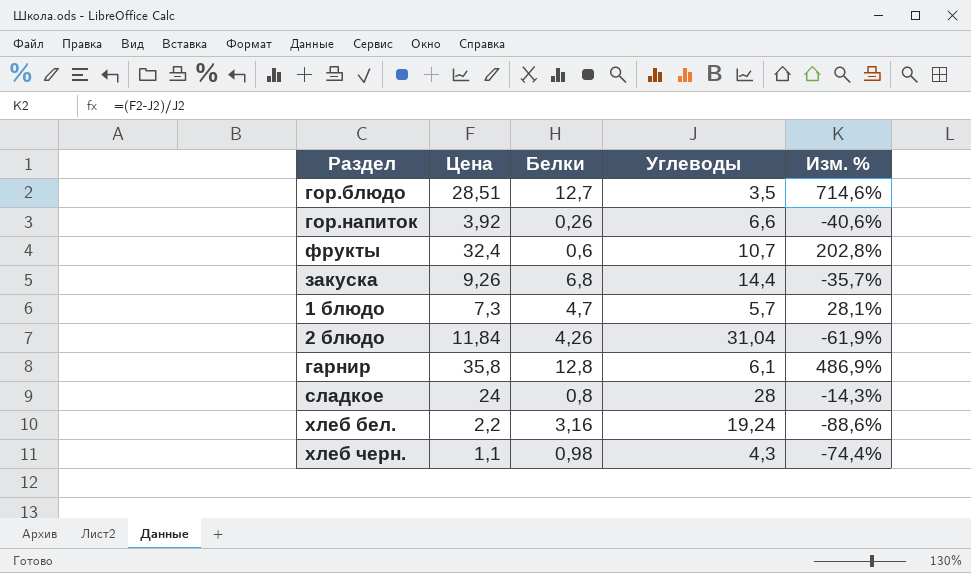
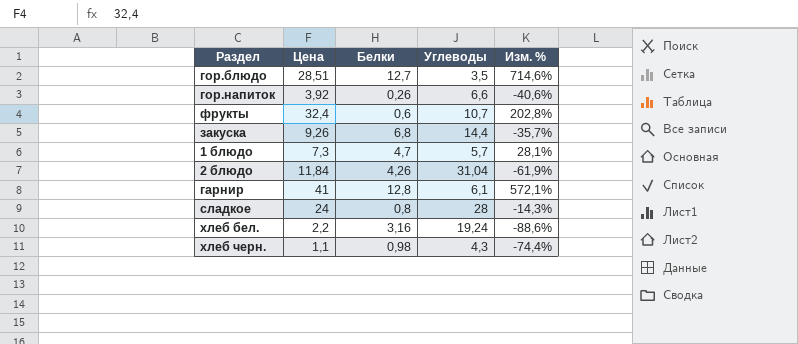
гарнир | Цена: 35,8 -> 41
гарнир | Изм. %: 486,9% -> 572,1%

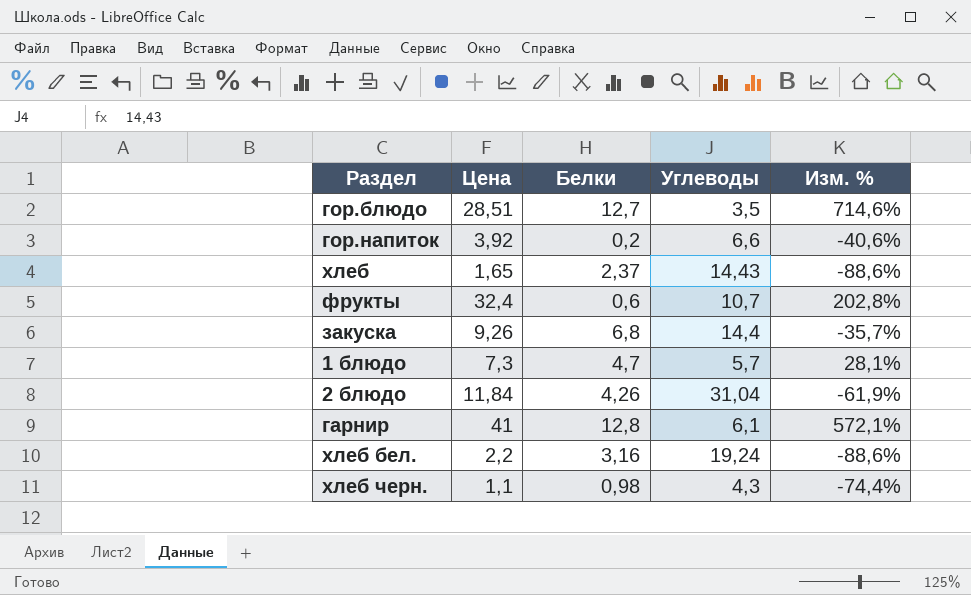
row сладкое: 24 | 0,8 | 28 | -14,3% -> none
гор.напиток | Белки: 0,26 -> 0,2
row хлеб: none -> 1,65 | 2,37 | 14,43 | -88,6%

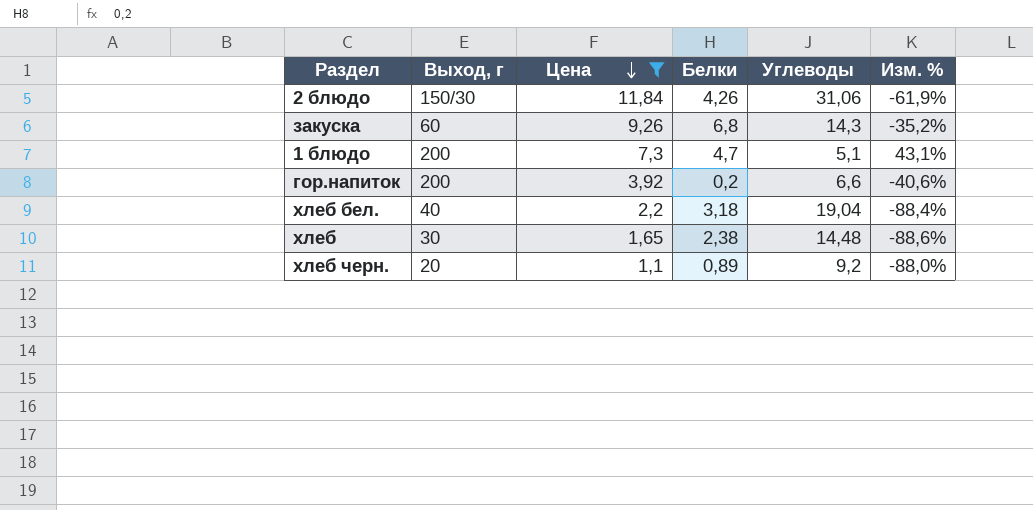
filter: none -> Цена <= 11,84
row order: none -> Цена descending
column Выход, г | position: none -> 2
2 блюдо | Углеводы: 31,04 -> 31,06
закуска | Углеводы: 14,4 -> 14,3
закуска | Изм. %: -35,7% -> -35,2%
1 блюдо | Углеводы: 5,7 -> 5,1
1 блюдо | Изм. %: 28,1% -> 43,1%
хлеб бел. | Белки: 3,16 -> 3,18
хлеб бел. | Углеводы: 19,24 -> 19,04
хлеб бел. | Изм. %: -88,6% -> -88,4%
хлеб | Белки: 2,37 -> 2,38
хлеб | Углеводы: 14,43 -> 14,48
хлеб черн. | Белки: 0,98 -> 0,89
хлеб черн. | Углеводы: 4,3 -> 9,2
хлеб черн. | Изм. %: -74,4% -> -88,0%

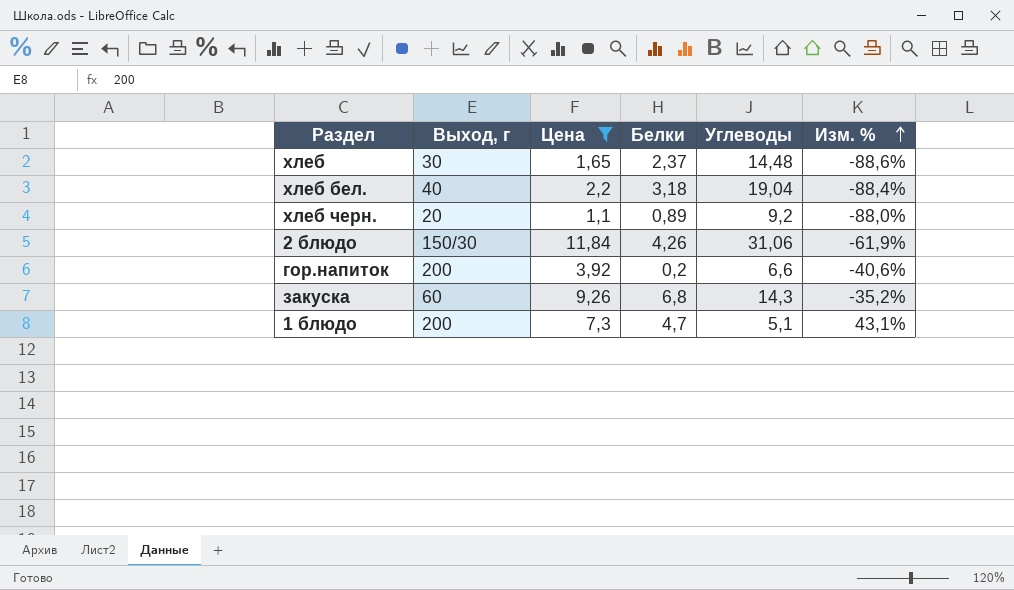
row order: Цена descending -> Изм. % ascending
хлеб | Белки: 2,38 -> 2,37

